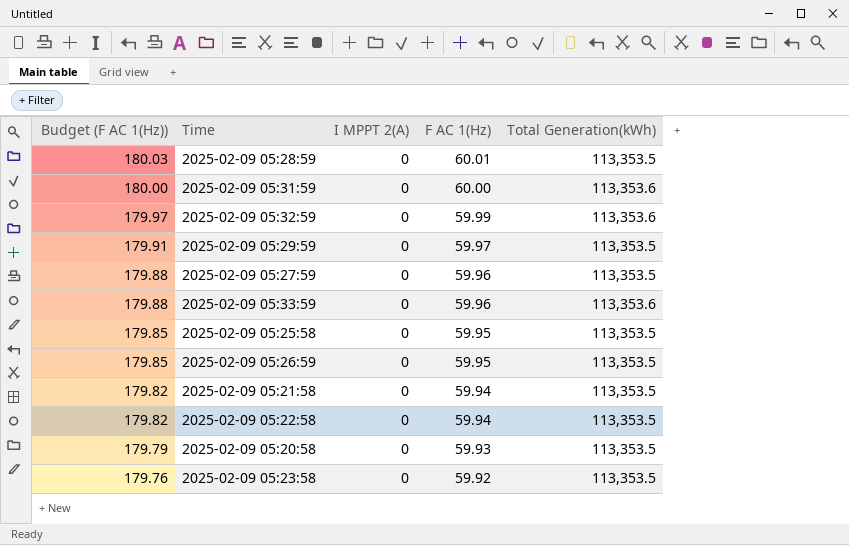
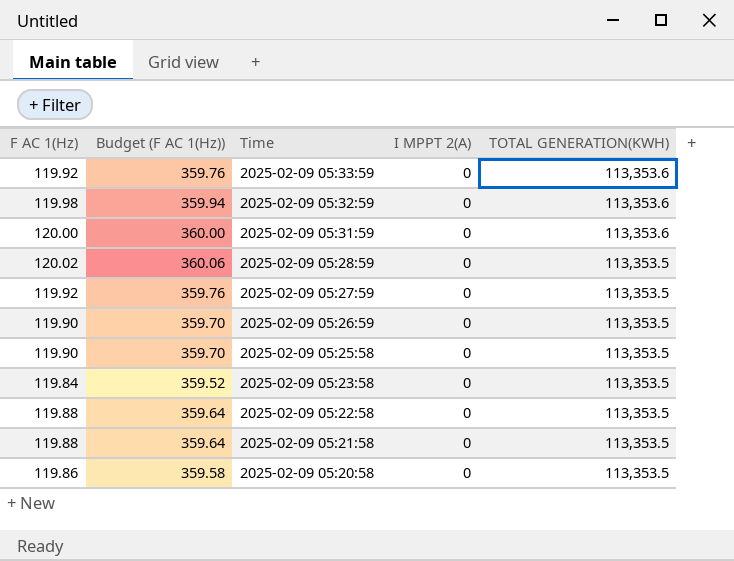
row order: Budget (F AC 1(Hz)) descending -> Time descending
column F AC 1(Hz) | position: 4 -> 1
column name: Total Generation(kWh) -> TOTAL GENERATION(KWH)
row 2025-02-09 05:29:59: 179.91 | 0 | 59.97 | 113,353.5 -> none
2025-02-09 05:33:59 | F AC 1(Hz): 59.96 -> 119.92
2025-02-09 05:33:59 | Budget (F AC 1(Hz)): 179.88 -> 359.76
2025-02-09 05:32:59 | F AC 1(Hz): 59.99 -> 119.98
2025-02-09 05:32:59 | Budget (F AC 1(Hz)): 179.97 -> 359.94
2025-02-09 05:31:59 | F AC 1(Hz): 60.00 -> 120.00
2025-02-09 05:31:59 | Budget (F AC 1(Hz)): 180.00 -> 360.00
2025-02-09 05:28:59 | F AC 1(Hz): 60.01 -> 120.02
2025-02-09 05:28:59 | Budget (F AC 1(Hz)): 180.03 -> 360.06
2025-02-09 05:27:59 | F AC 1(Hz): 59.96 -> 119.92
2025-02-09 05:27:59 | Budget (F AC 1(Hz)): 179.88 -> 359.76
2025-02-09 05:26:59 | F AC 1(Hz): 59.95 -> 119.90
2025-02-09 05:26:59 | Budget (F AC 1(Hz)): 179.85 -> 359.70
2025-02-09 05:25:58 | F AC 1(Hz): 59.95 -> 119.90
2025-02-09 05:25:58 | Budget (F AC 1(Hz)): 179.85 -> 359.70
2025-02-09 05:23:58 | F AC 1(Hz): 59.92 -> 119.84
2025-02-09 05:23:58 | Budget (F AC 1(Hz)): 179.76 -> 359.52
2025-02-09 05:22:58 | F AC 1(Hz): 59.94 -> 119.88
2025-02-09 05:22:58 | Budget (F AC 1(Hz)): 179.82 -> 359.64
2025-02-09 05:21:58 | F AC 1(Hz): 59.94 -> 119.88
2025-02-09 05:21:58 | Budget (F AC 1(Hz)): 179.82 -> 359.64
2025-02-09 05:20:58 | F AC 1(Hz): 59.93 -> 119.86
2025-02-09 05:20:58 | Budget (F AC 1(Hz)): 179.79 -> 359.58

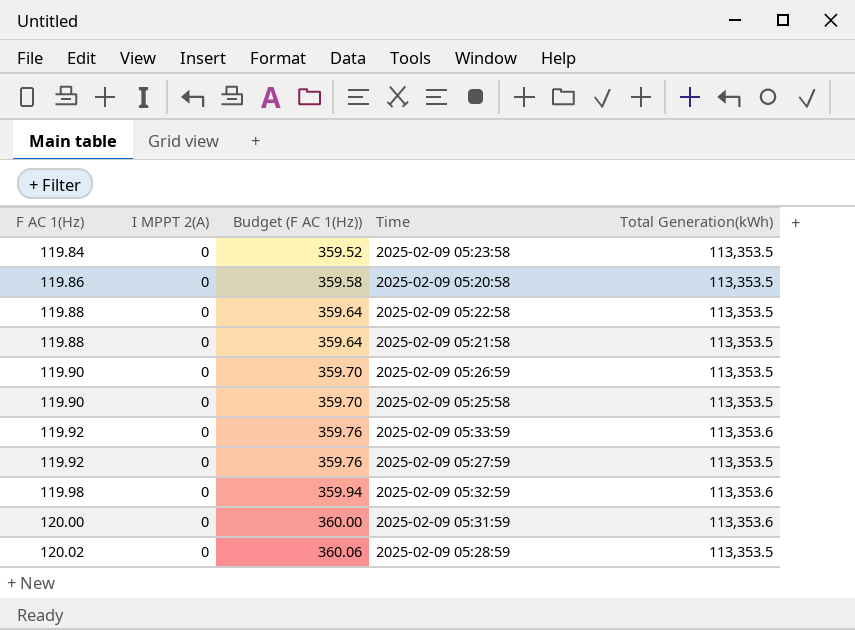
row order: Time descending -> F AC 1(Hz) ascending
column I MPPT 2(A) | position: 4 -> 2
column name: TOTAL GENERATION(KWH) -> Total Generation(kWh)

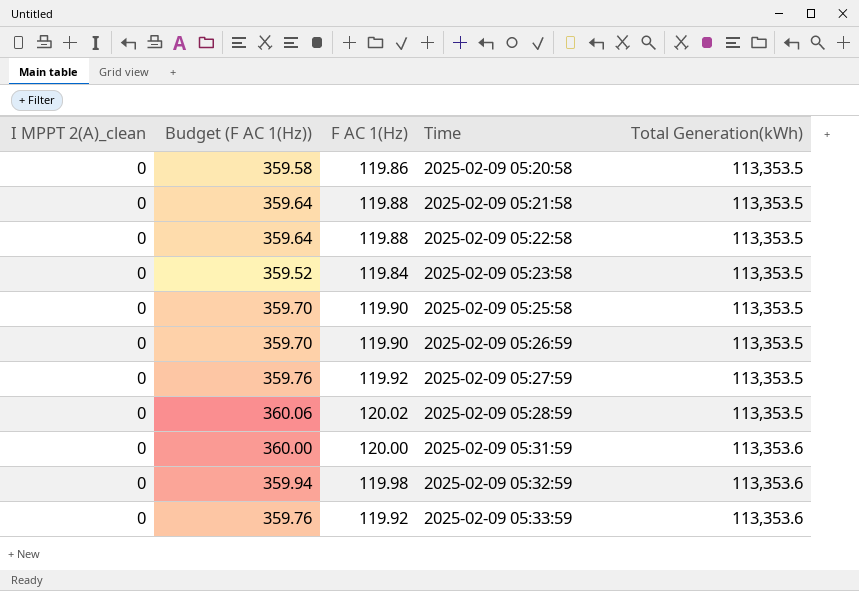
row order: F AC 1(Hz) ascending -> Time ascending
column name: I MPPT 2(A) -> I MPPT 2(A)_clean
column F AC 1(Hz) | position: 1 -> 3

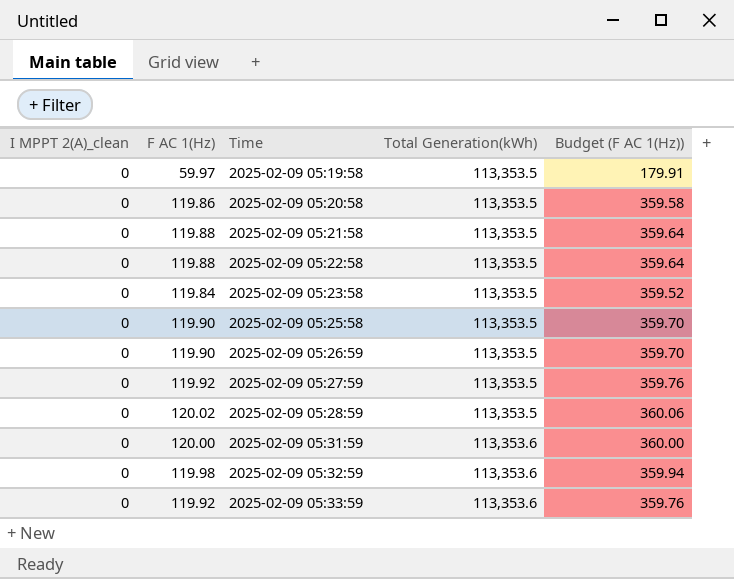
column Budget (F AC 1(Hz)) | position: 2 -> 5
row 2025-02-09 05:19:58: none -> 0 | 59.97 | 113,353.5 | 179.91

